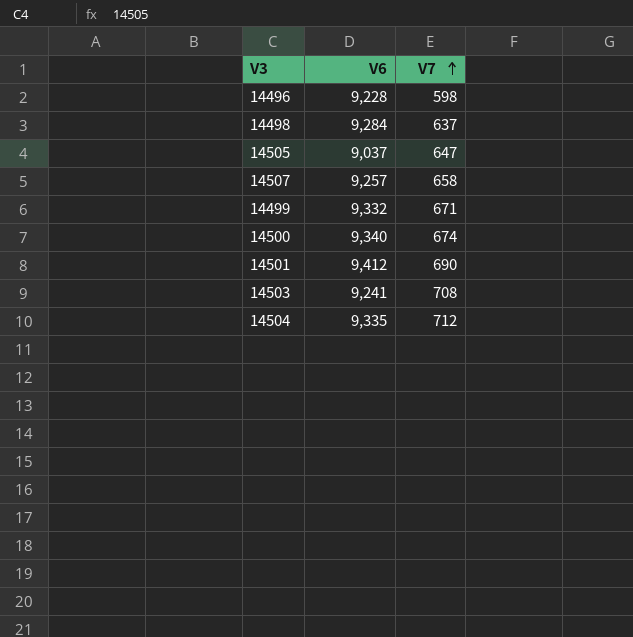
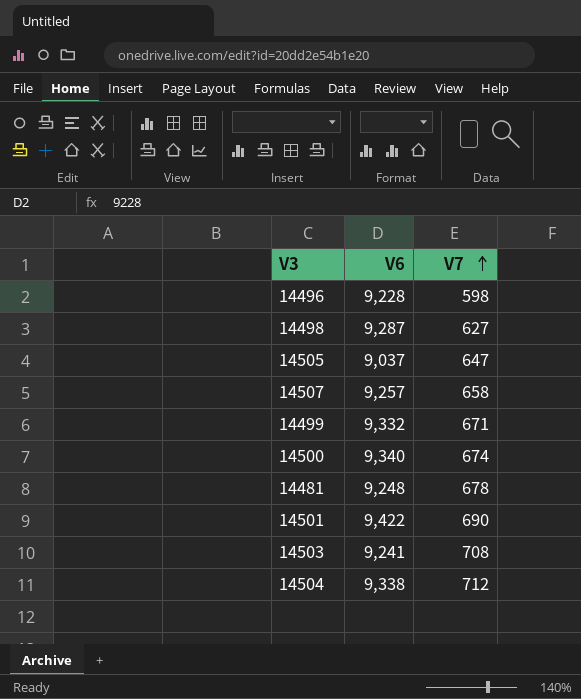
14498 | V6: 9,284 -> 9,287
14498 | V7: 637 -> 627
row 14481: none -> 9,248 | 678
14501 | V6: 9,412 -> 9,422
14504 | V6: 9,335 -> 9,338

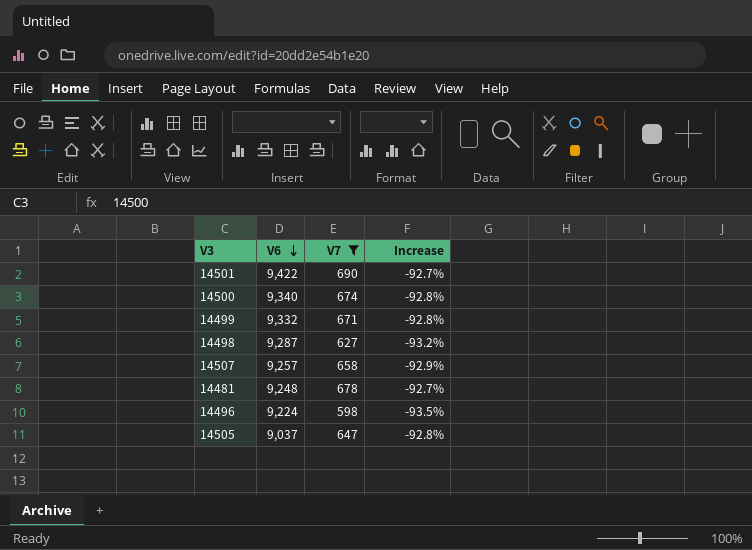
filter: none -> V7 <= 690
row order: V7 ascending -> V6 descending
column Increase | formula: none -> ([V7] - [V6]) / [V6]
14496 | V6: 9,228 -> 9,224

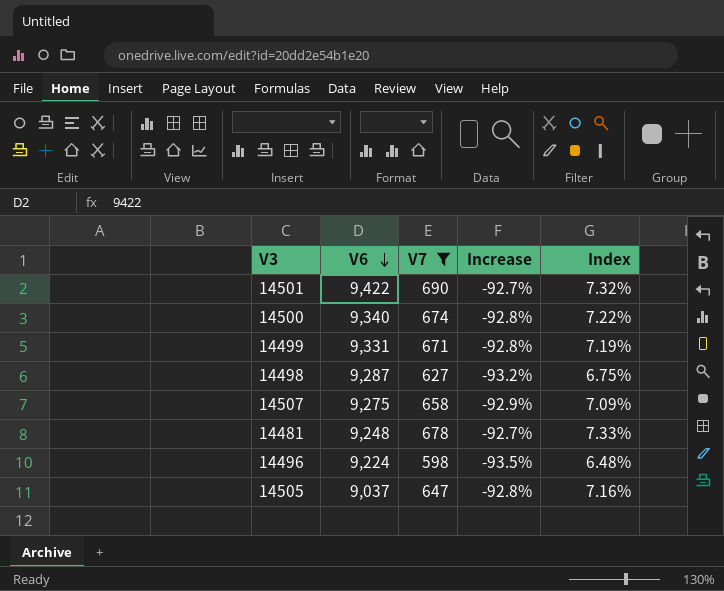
column Index | formula: none -> [V7] / [V6]
14499 | V6: 9,332 -> 9,331
14507 | V6: 9,257 -> 9,275

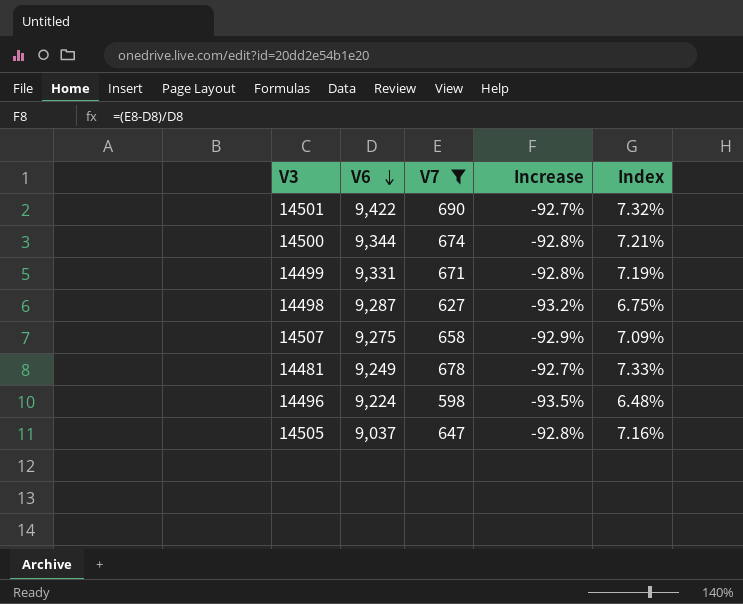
14500 | V6: 9,340 -> 9,344
14500 | Index: 7.22% -> 7.21%
14481 | V6: 9,248 -> 9,249

